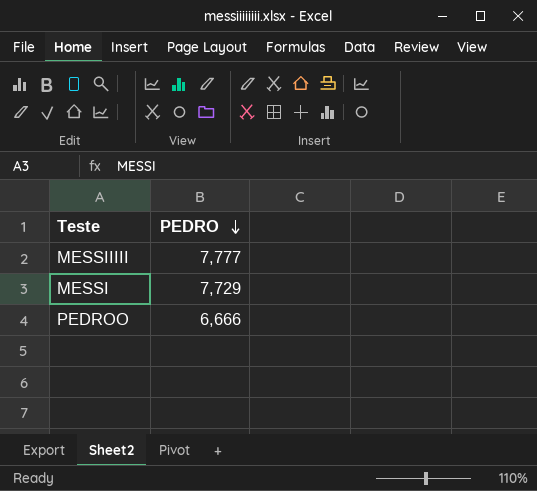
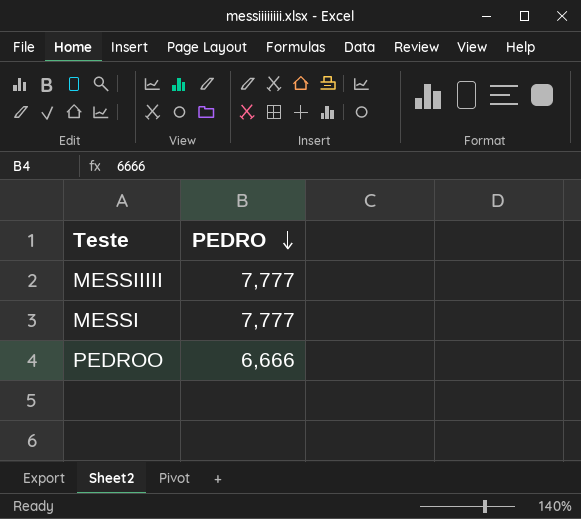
MESSI | PEDRO: 7,729 -> 7,777

